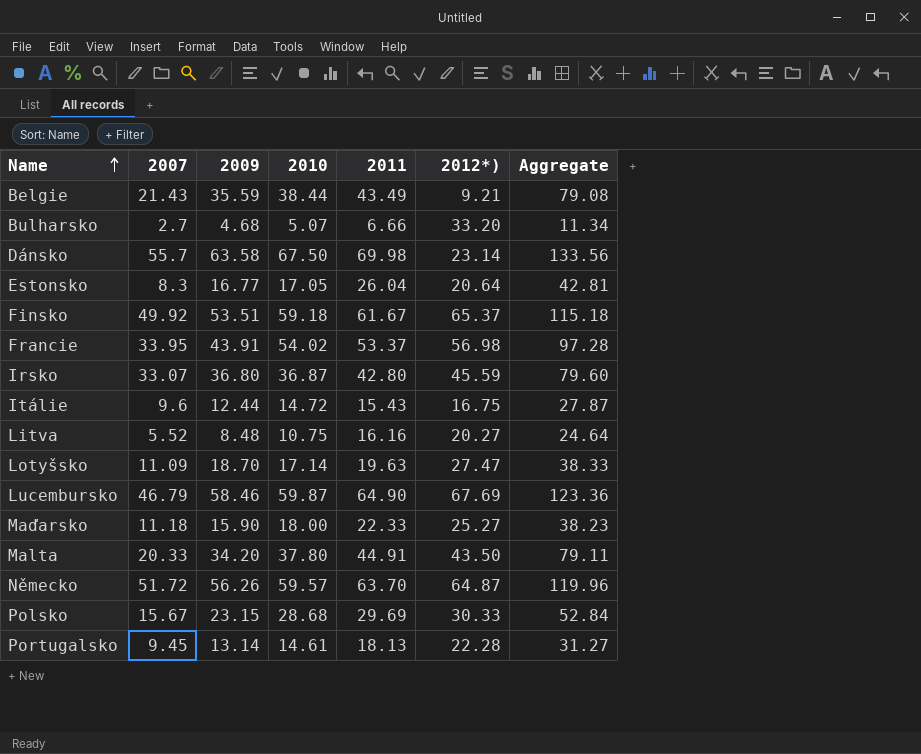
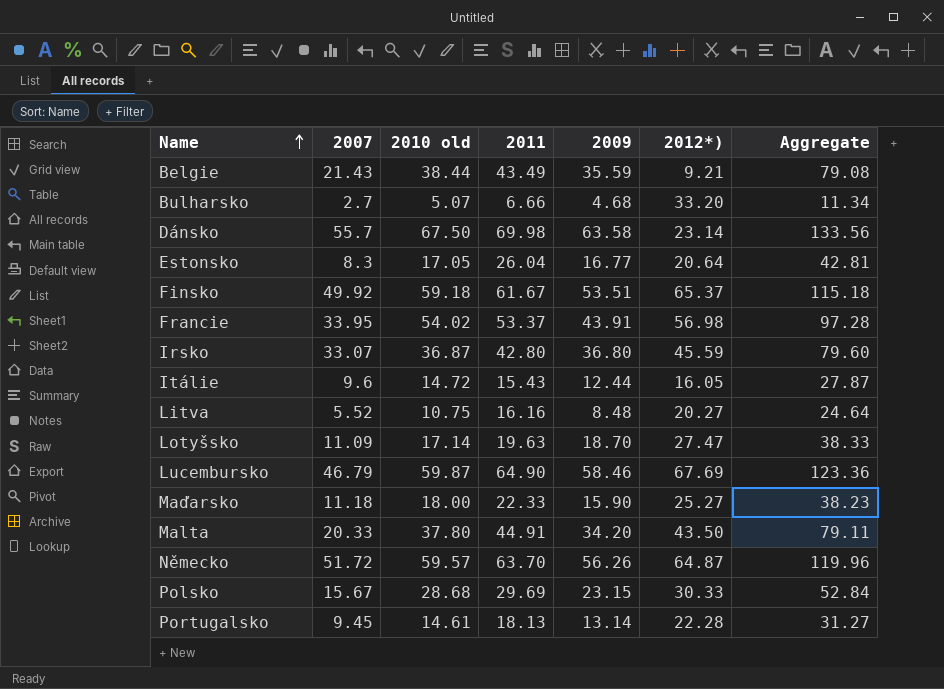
column name: 2010 -> 2010 old
column 2009 | position: 3 -> 5
Itálie | 2012*): 16.75 -> 16.05

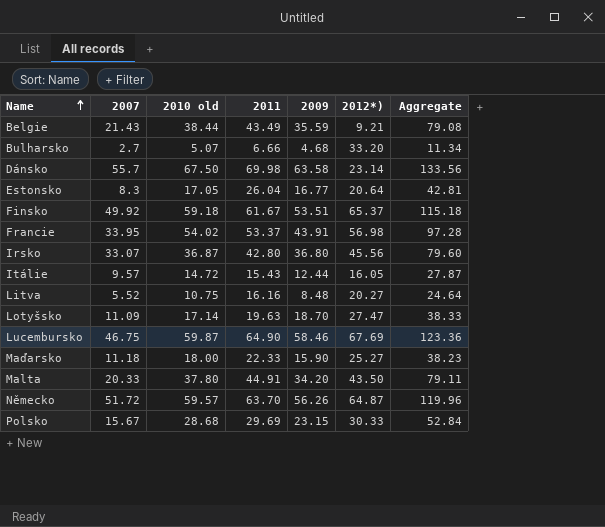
row Portugalsko: 9.45 | 14.61 | 18.13 | 13.14 | 22.28 | 31.27 -> none
Irsko | 2012*): 45.59 -> 45.56
Itálie | 2007: 9.6 -> 9.57
Lucembursko | 2007: 46.79 -> 46.75

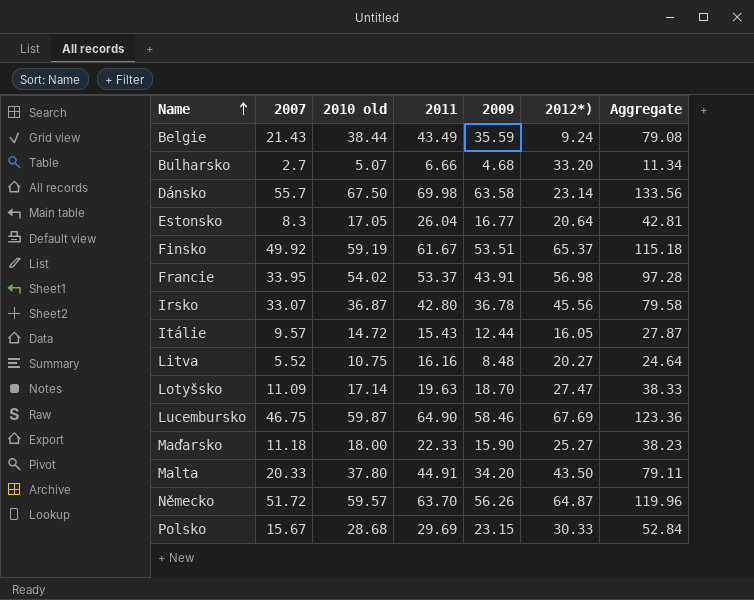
Belgie | 2012*): 9.21 -> 9.24
Finsko | 2010 old: 59.18 -> 59.19
Irsko | 2009: 36.80 -> 36.78
Irsko | Aggregate: 79.60 -> 79.58

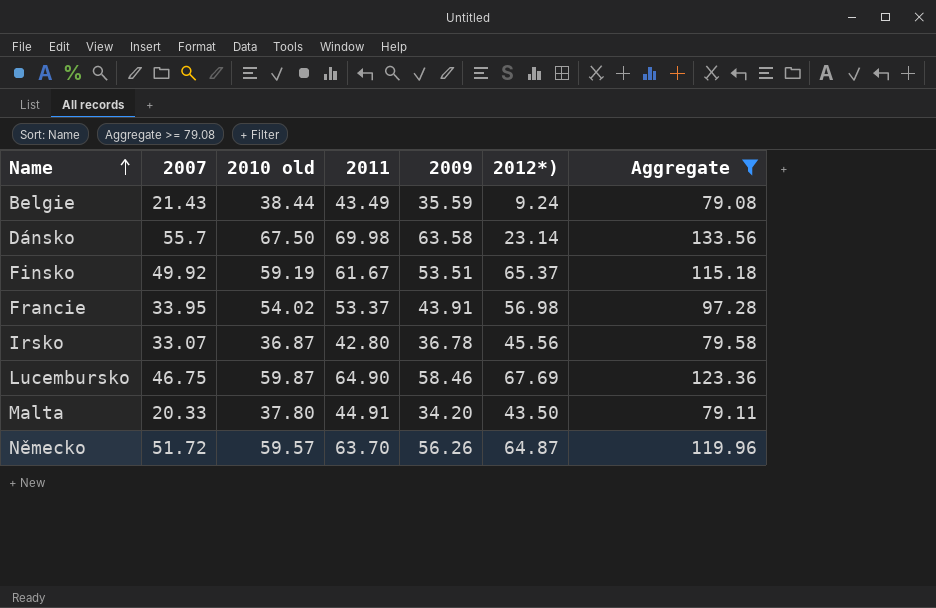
filter: none -> Aggregate >= 79.08

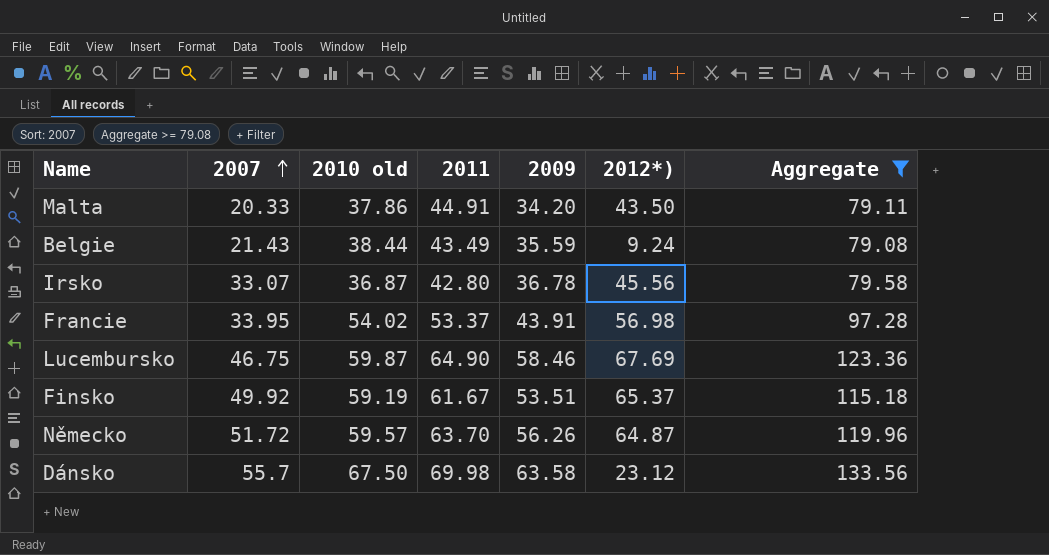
row order: Name ascending -> 2007 ascending
Malta | 2010 old: 37.80 -> 37.86
Dánsko | 2012*): 23.14 -> 23.12

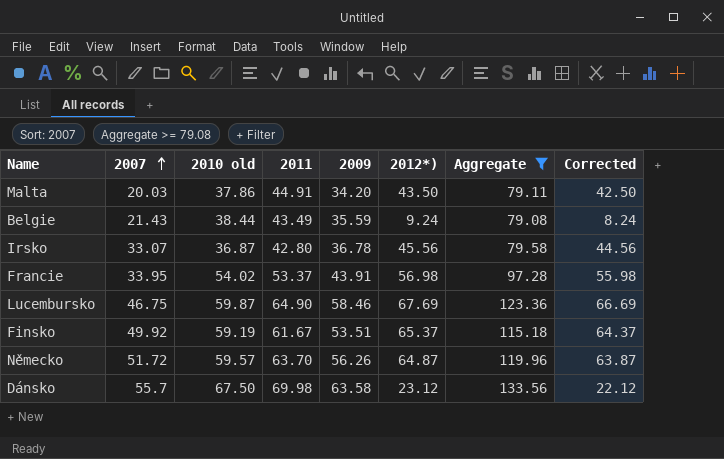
column Corrected | formula: none -> [2012*)] - 1
Malta | 2007: 20.33 -> 20.03

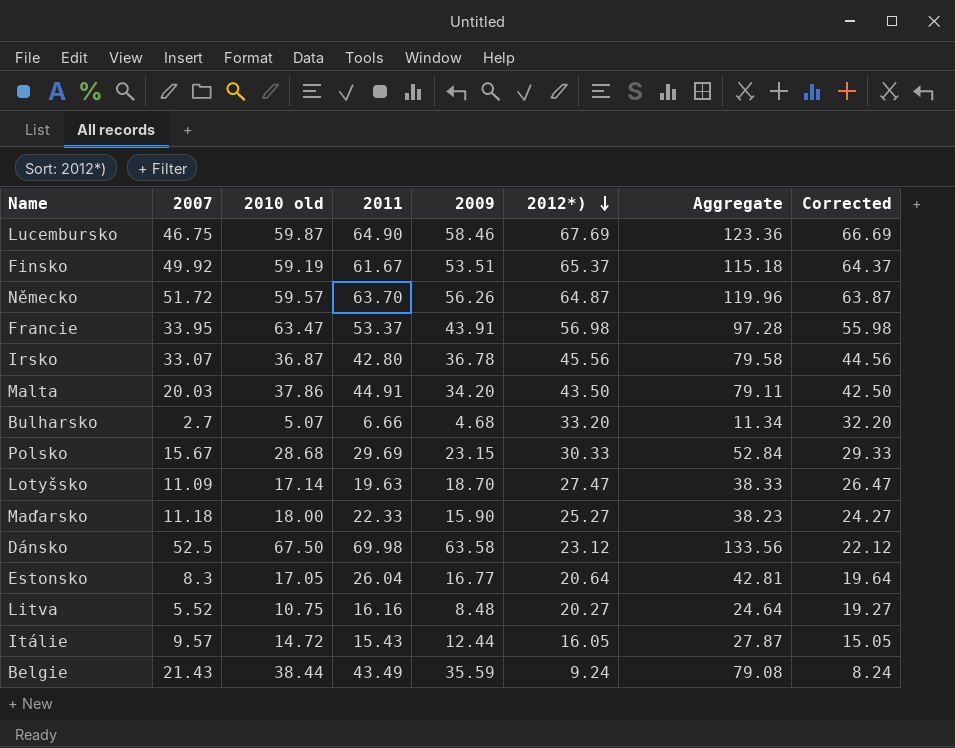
filter: Aggregate >= 79.08 -> none
row order: 2007 ascending -> 2012*) descending
Francie | 2010 old: 54.02 -> 63.47
Dánsko | 2007: 55.7 -> 52.5

